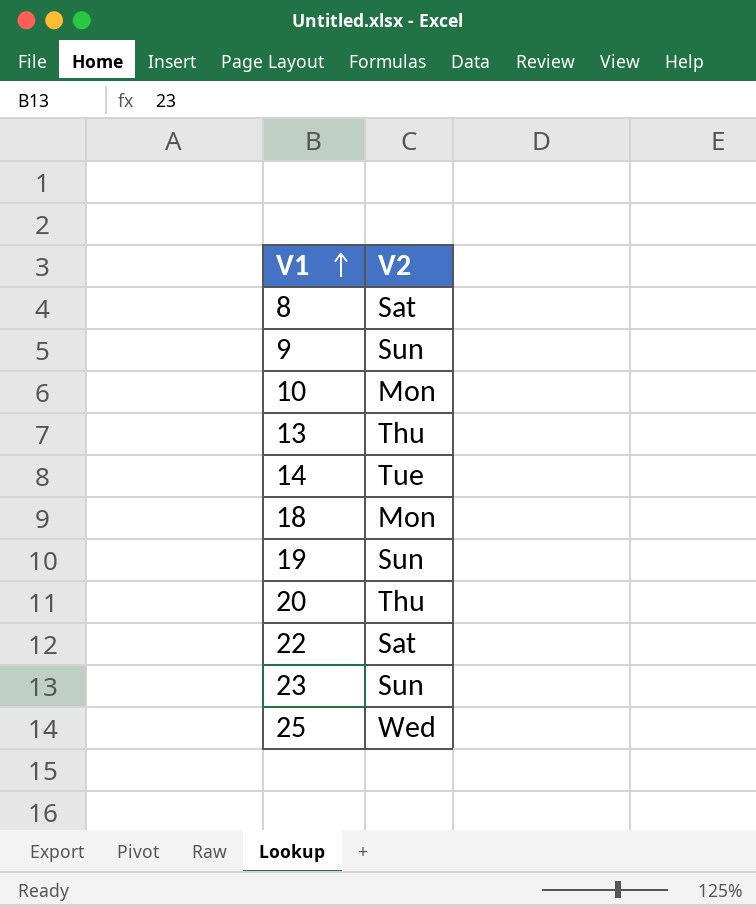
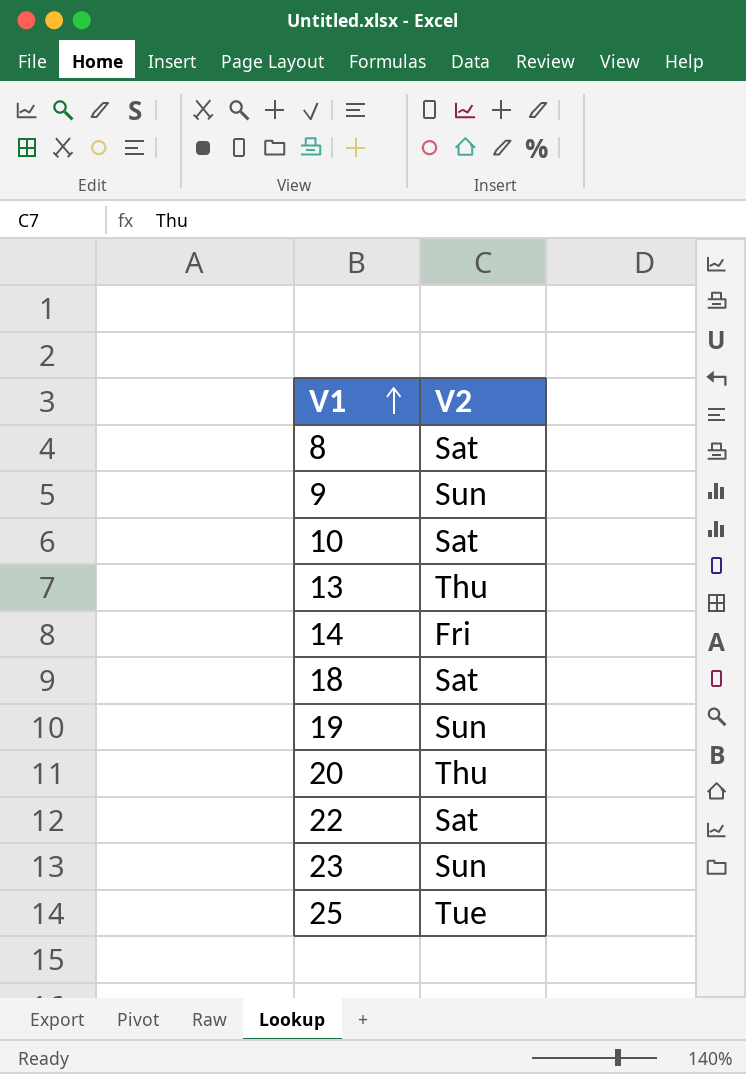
10 | V2: Mon -> Sat
14 | V2: Tue -> Fri
18 | V2: Mon -> Sat
25 | V2: Wed -> Tue

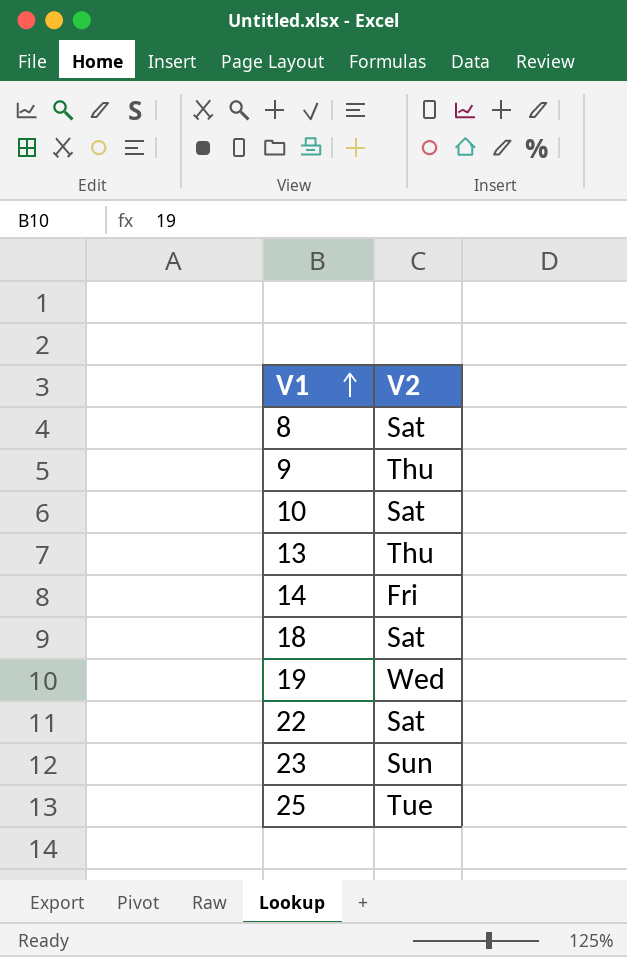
row 20: Thu -> none
9 | V2: Sun -> Thu
19 | V2: Sun -> Wed

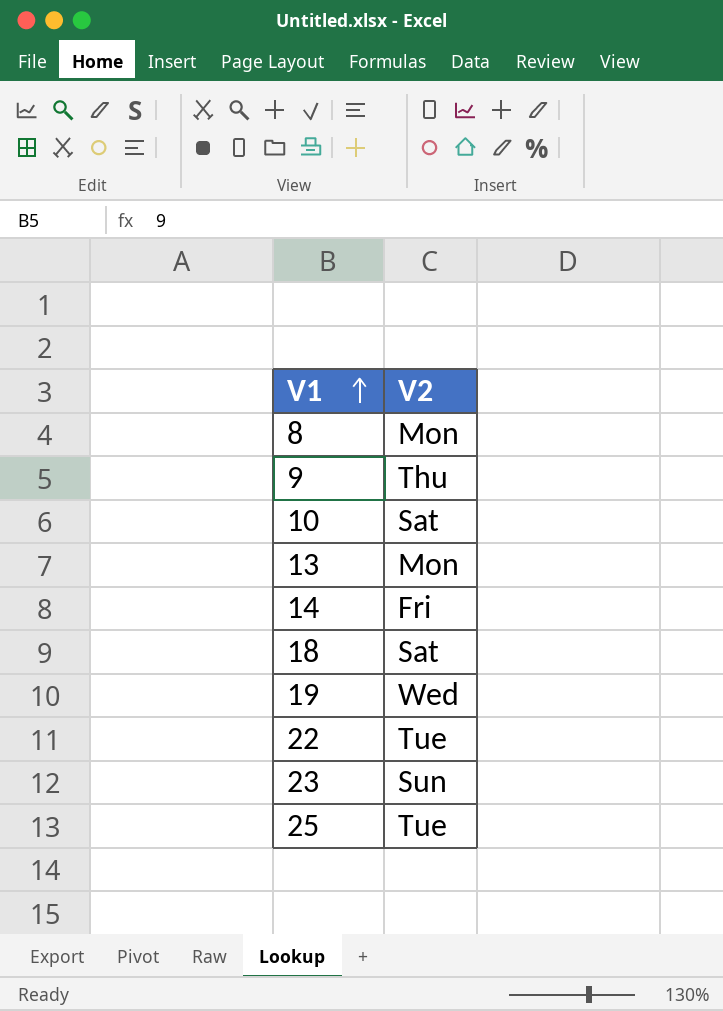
8 | V2: Sat -> Mon
13 | V2: Thu -> Mon
22 | V2: Sat -> Tue

